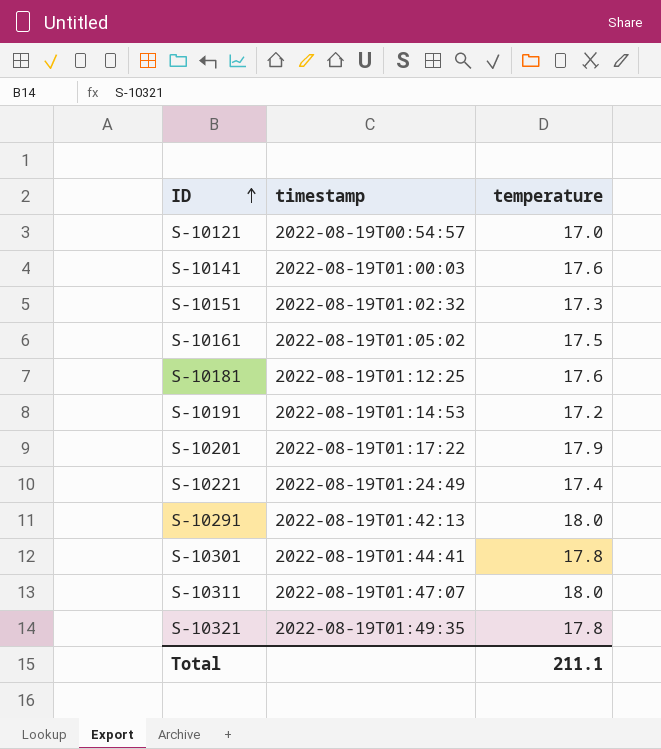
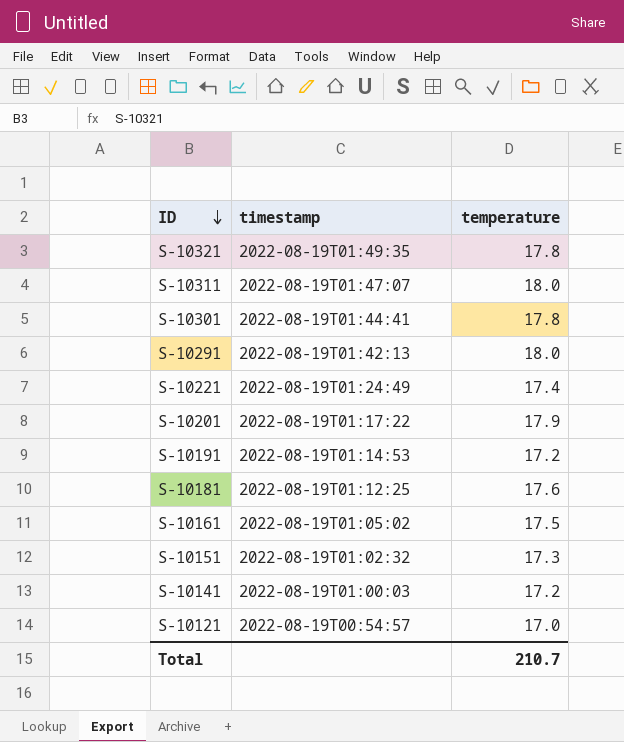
row order: ID ascending -> ID descending
S-10141 | temperature: 17.6 -> 17.2
Total | temperature: 211.1 -> 210.7

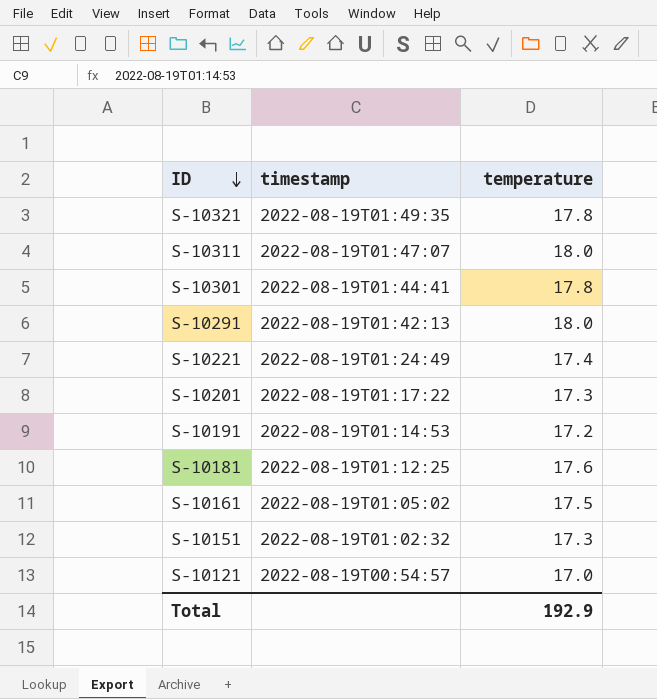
row S-10141: 2022-08-19T01:00:03 | 17.2 -> none
S-10201 | temperature: 17.9 -> 17.3
Total | temperature: 210.7 -> 192.9

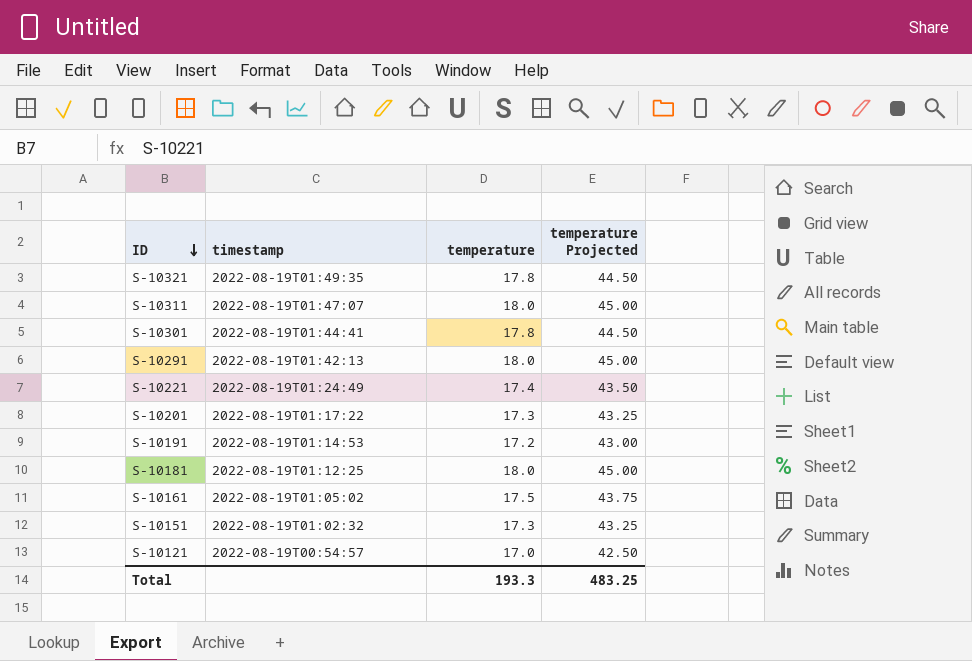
column temperature Projected | formula: none -> [temperature] * 2.5
S-10181 | temperature: 17.6 -> 18.0
Total | temperature: 192.9 -> 193.3

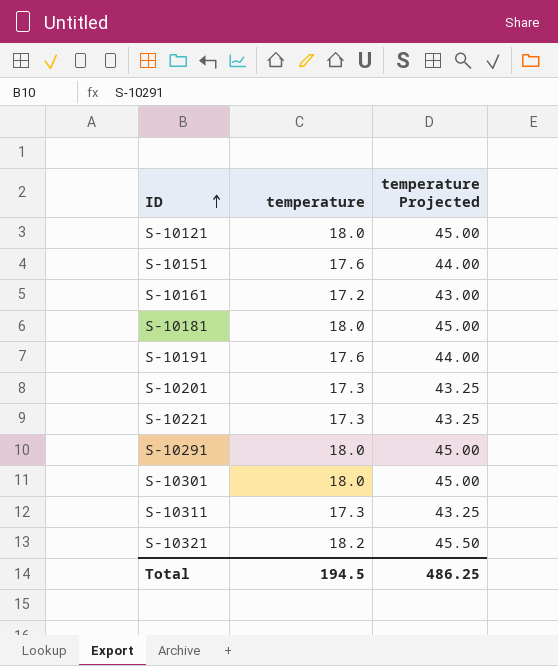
row order: ID descending -> ID ascending
column timestamp | position: 2 -> none
S-10121 | temperature: 17.0 -> 18.0
S-10121 | temperature Projected: 42.50 -> 45.00
S-10151 | temperature: 17.3 -> 17.6
S-10151 | temperature Projected: 43.25 -> 44.00
S-10161 | temperature: 17.5 -> 17.2
S-10161 | temperature Projected: 43.75 -> 43.00
S-10191 | temperature: 17.2 -> 17.6
S-10191 | temperature Projected: 43.00 -> 44.00
S-10221 | temperature: 17.4 -> 17.3
S-10221 | temperature Projected: 43.50 -> 43.25
S-10301 | temperature: 17.8 -> 18.0
S-10301 | temperature Projected: 44.50 -> 45.00
S-10311 | temperature: 18.0 -> 17.3
S-10311 | temperature Projected: 45.00 -> 43.25
S-10321 | temperature: 17.8 -> 18.2
S-10321 | temperature Projected: 44.50 -> 45.50
Total | temperature: 193.3 -> 194.5
Total | temperature Projected: 483.25 -> 486.25

